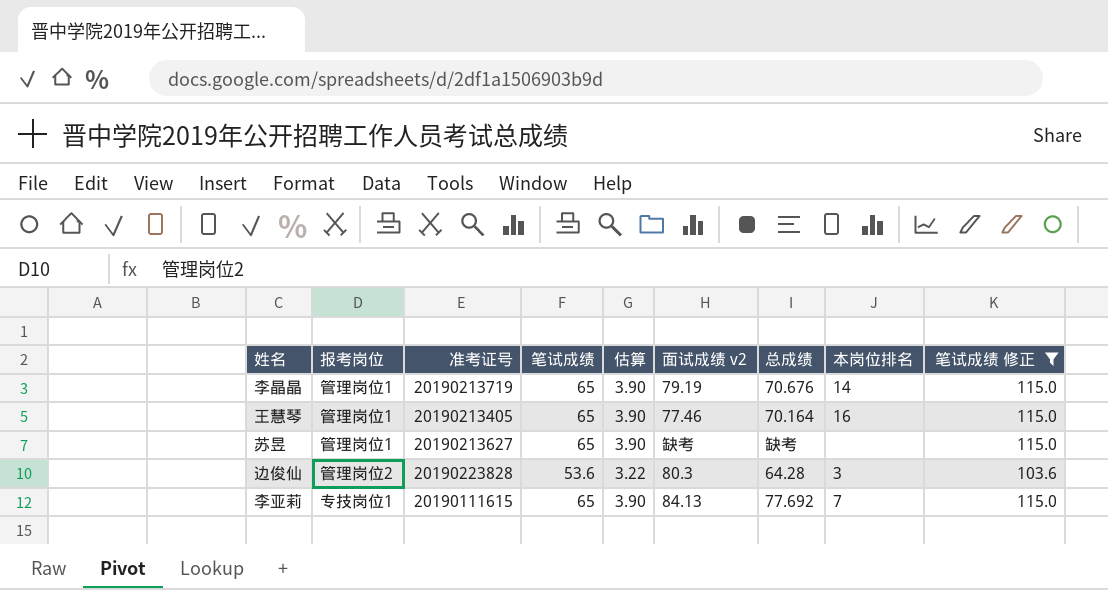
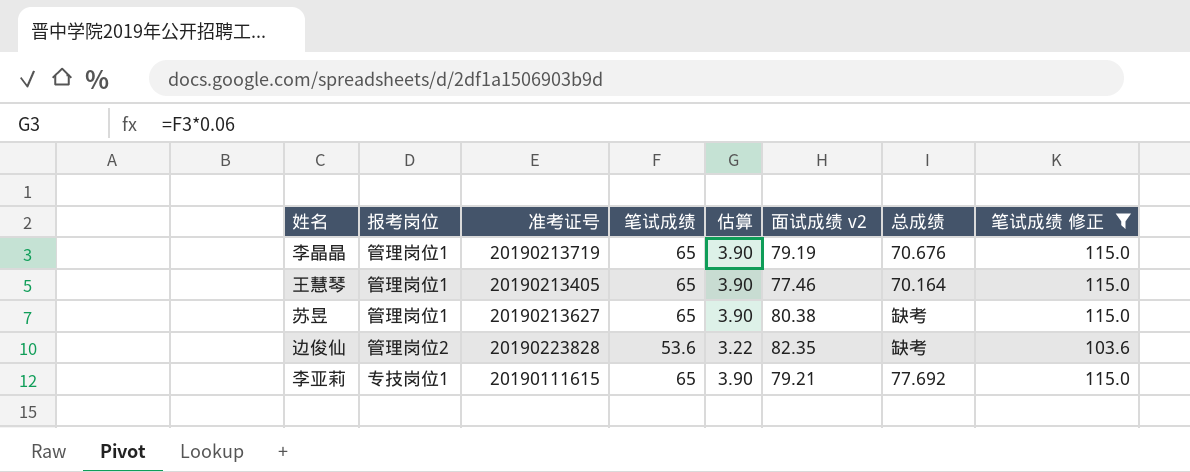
column 本岗位排名 | position: 8 -> none
苏昱 | 面试成绩 v2: 缺考 -> 80.38
边俊仙 | 面试成绩 v2: 80.3 -> 82.35
边俊仙 | 总成绩: 64.28 -> 缺考
李亚莉 | 面试成绩 v2: 84.13 -> 79.21

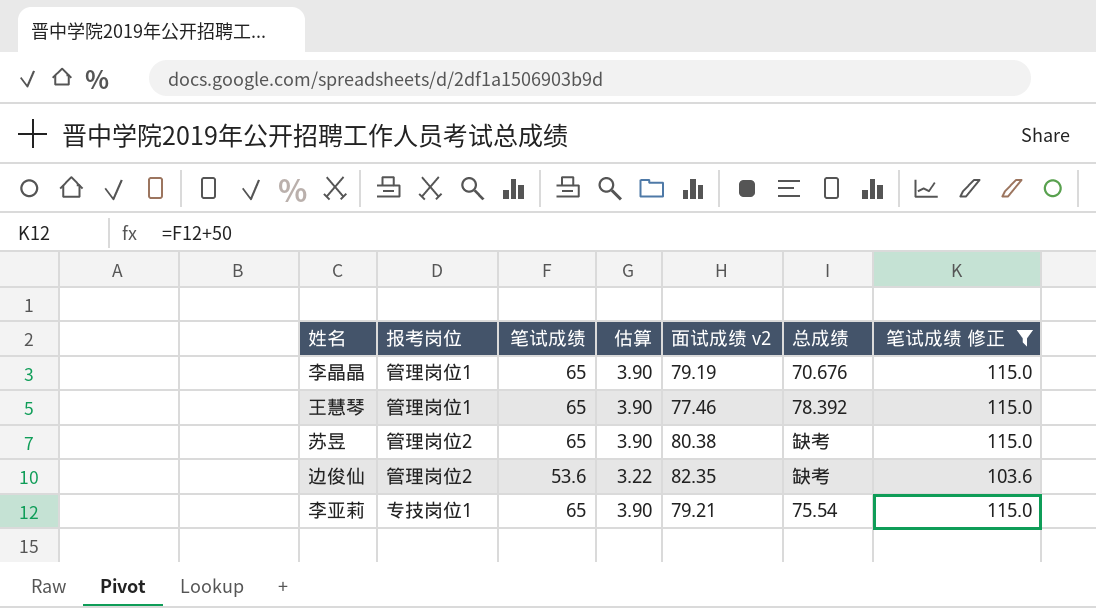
column 准考证号 | position: 3 -> none
王慧琴 | 总成绩: 70.164 -> 78.392
苏昱 | 报考岗位: 管理岗位1 -> 管理岗位2
李亚莉 | 总成绩: 77.692 -> 75.54

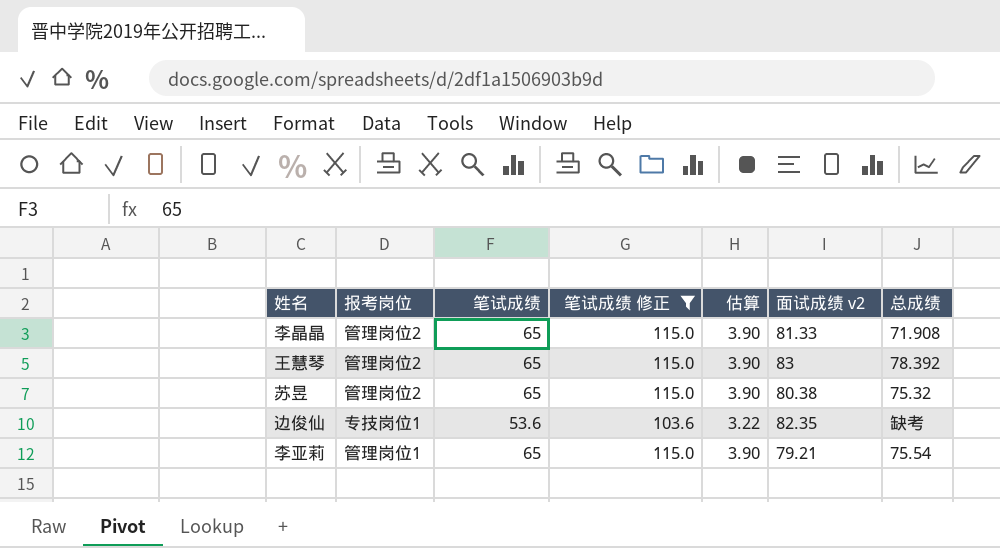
column 笔试成绩 修正 | position: 7 -> 4
李晶晶 | 报考岗位: 管理岗位1 -> 管理岗位2
李晶晶 | 面试成绩 v2: 79.19 -> 81.33
李晶晶 | 总成绩: 70.676 -> 71.908
王慧琴 | 报考岗位: 管理岗位1 -> 管理岗位2
王慧琴 | 面试成绩 v2: 77.46 -> 83
苏昱 | 总成绩: 缺考 -> 75.32
边俊仙 | 报考岗位: 管理岗位2 -> 专技岗位1
李亚莉 | 报考岗位: 专技岗位1 -> 管理岗位1

